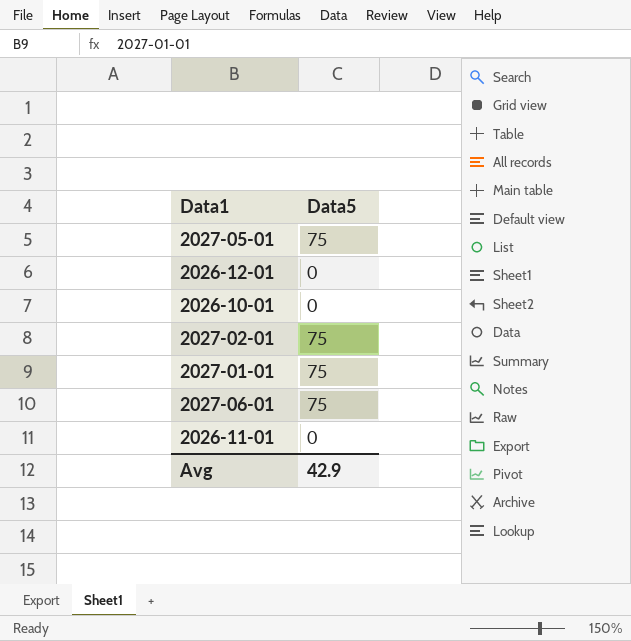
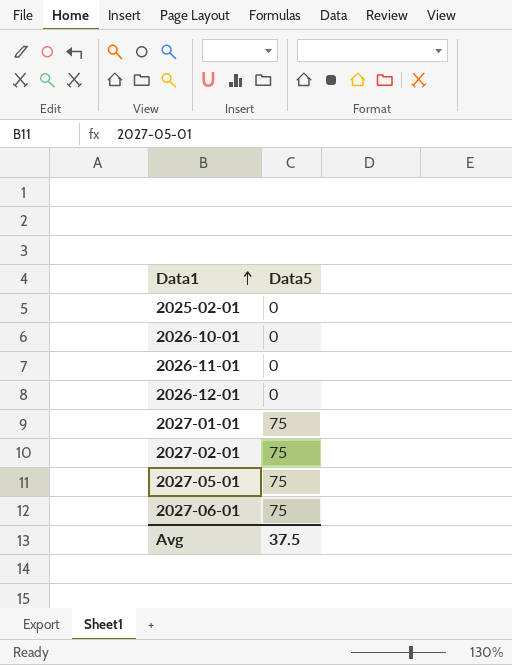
row order: none -> Data1 ascending
row 2025-02-01: none -> 0
Avg | Data5: 42.9 -> 37.5

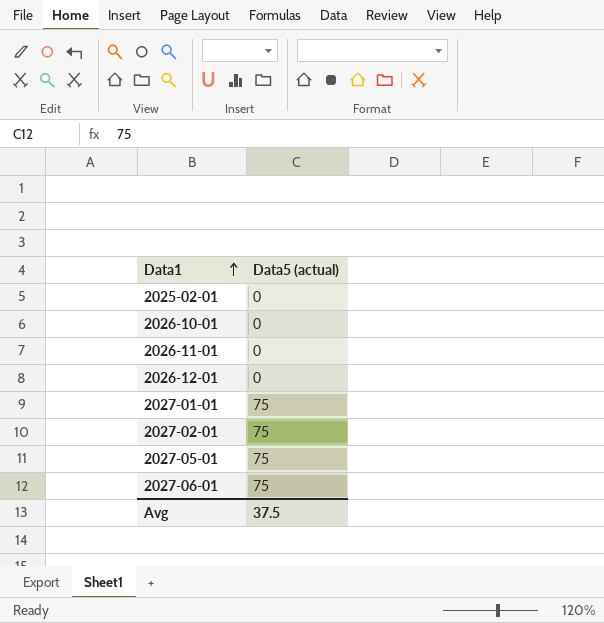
column name: Data5 -> Data5 (actual)

